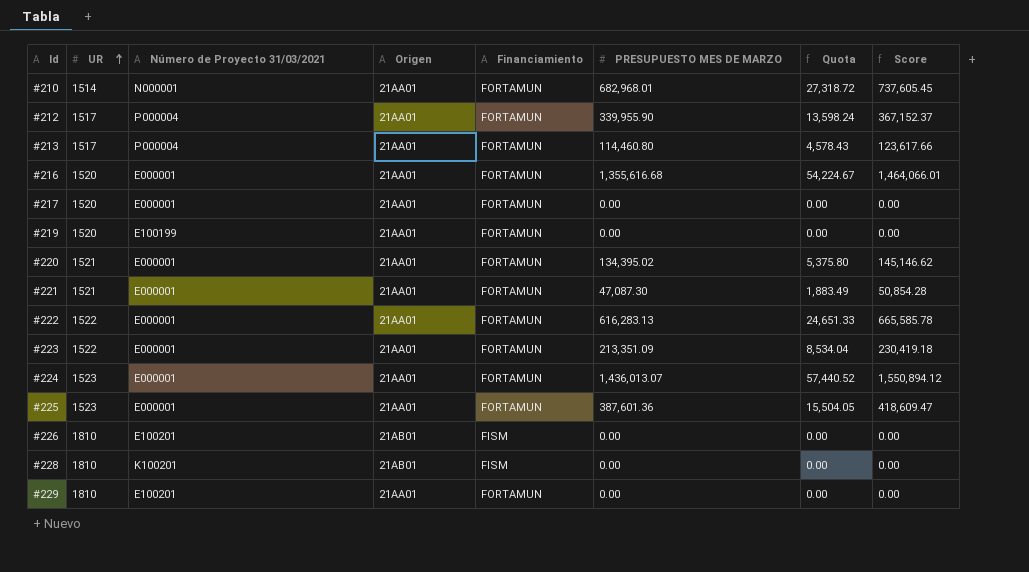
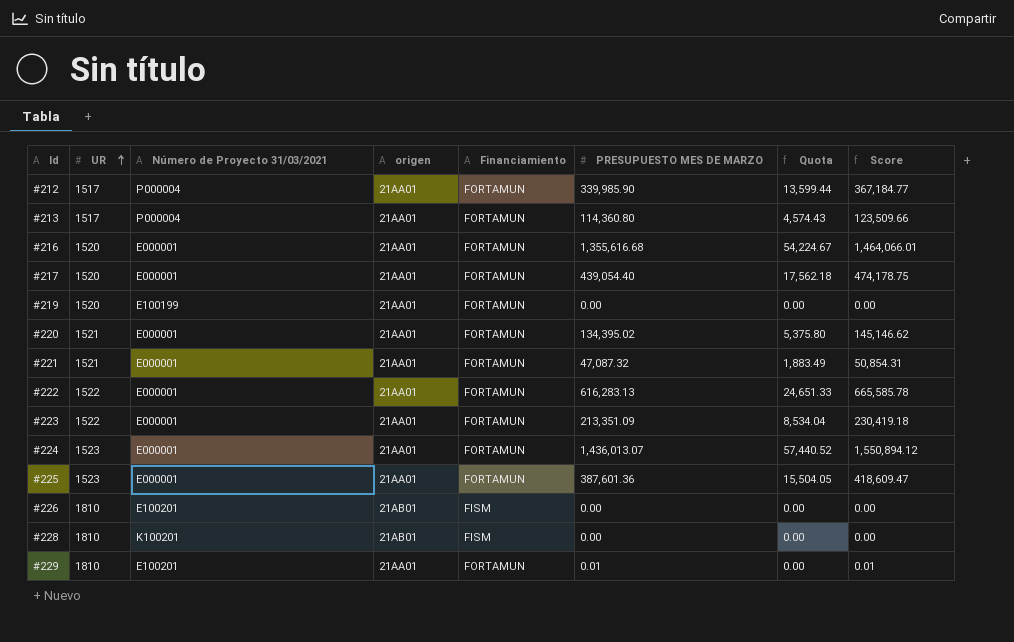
column name: Origen -> origen
row #210: 1514 | N000001 | 21AA01 | FORTAMUN | 682,968.01 | 27,318.72 | 737,605.45 -> none
#212 | PRESUPUESTO MES DE MARZO: 339,955.90 -> 339,985.90
#212 | Quota: 13,598.24 -> 13,599.44
#212 | Score: 367,152.37 -> 367,184.77
#213 | PRESUPUESTO MES DE MARZO: 114,460.80 -> 114,360.80
#213 | Quota: 4,578.43 -> 4,574.43
#213 | Score: 123,617.66 -> 123,509.66
#217 | PRESUPUESTO MES DE MARZO: 0.00 -> 439,054.40
#217 | Quota: 0.00 -> 17,562.18
#217 | Score: 0.00 -> 474,178.75
#221 | PRESUPUESTO MES DE MARZO: 47,087.30 -> 47,087.32
#221 | Score: 50,854.28 -> 50,854.31
#229 | PRESUPUESTO MES DE MARZO: 0.00 -> 0.01
#229 | Score: 0.00 -> 0.01

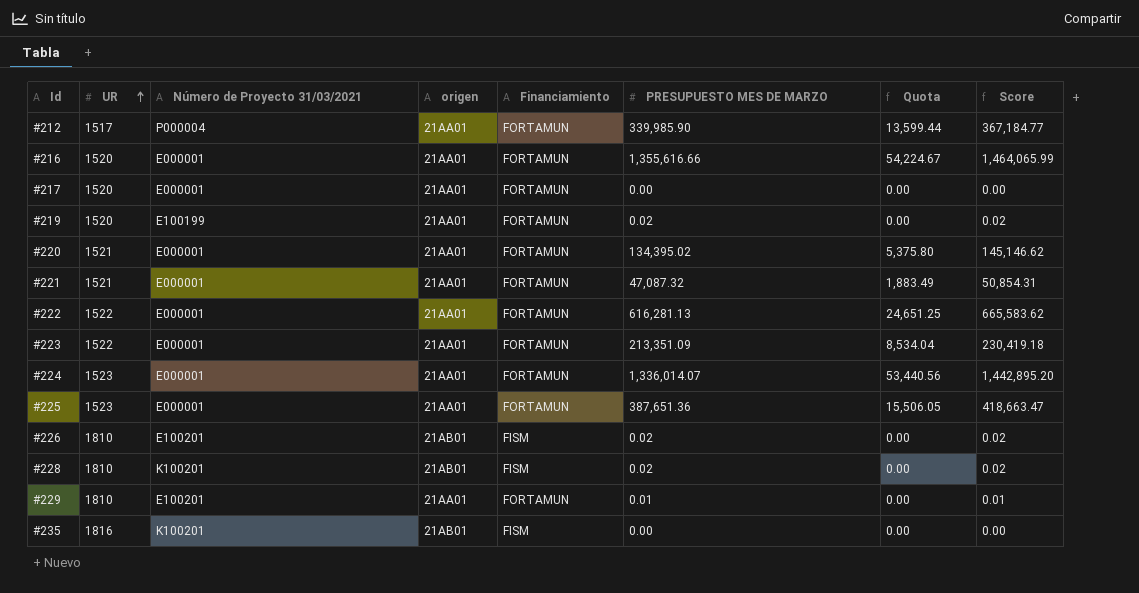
row #213: 1517 | P000004 | 21AA01 | FORTAMUN | 114,360.80 | 4,574.43 | 123,509.66 -> none
#216 | PRESUPUESTO MES DE MARZO: 1,355,616.68 -> 1,355,616.66
#216 | Score: 1,464,066.01 -> 1,464,065.99
#217 | PRESUPUESTO MES DE MARZO: 439,054.40 -> 0.00
#217 | Quota: 17,562.18 -> 0.00
#217 | Score: 474,178.75 -> 0.00
#219 | PRESUPUESTO MES DE MARZO: 0.00 -> 0.02
#219 | Score: 0.00 -> 0.02
#222 | PRESUPUESTO MES DE MARZO: 616,283.13 -> 616,281.13
#222 | Quota: 24,651.33 -> 24,651.25
#222 | Score: 665,585.78 -> 665,583.62
#224 | PRESUPUESTO MES DE MARZO: 1,436,013.07 -> 1,336,014.07
#224 | Quota: 57,440.52 -> 53,440.56
#224 | Score: 1,550,894.12 -> 1,442,895.20
#225 | PRESUPUESTO MES DE MARZO: 387,601.36 -> 387,651.36
#225 | Quota: 15,504.05 -> 15,506.05
#225 | Score: 418,609.47 -> 418,663.47
#226 | PRESUPUESTO MES DE MARZO: 0.00 -> 0.02
#226 | Score: 0.00 -> 0.02
#228 | PRESUPUESTO MES DE MARZO: 0.00 -> 0.02
#228 | Score: 0.00 -> 0.02
row #235: none -> 1816 | K100201 | 21AB01 | FISM | 0.00 | 0.00 | 0.00

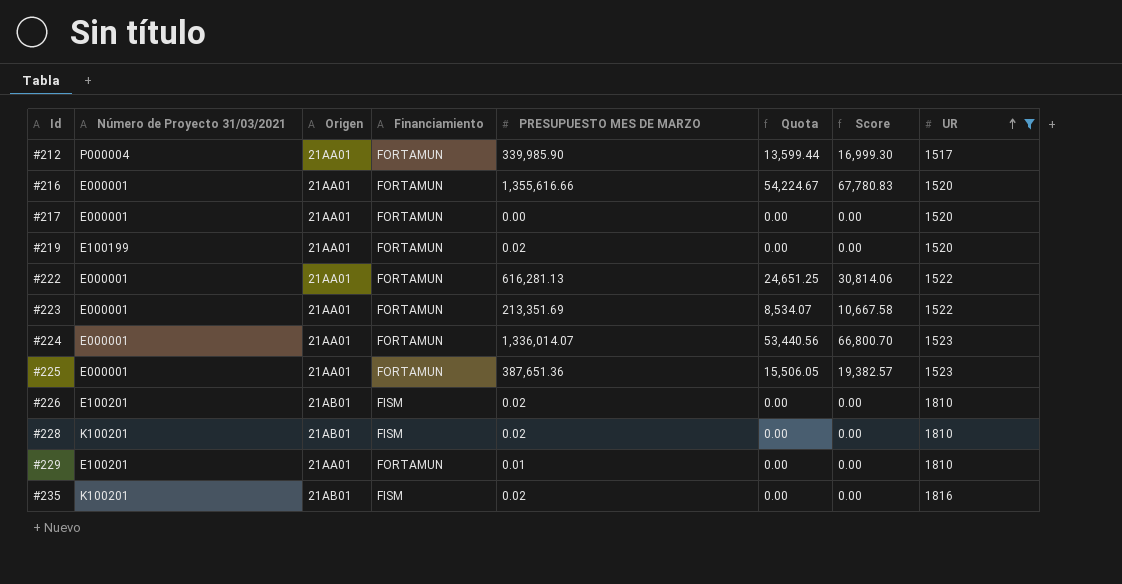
filter: none -> UR != 1521
column name: origen -> Origen
column Score | formula: [PRESUPUESTO MES DE MARZO] * 1.08 -> [PRESUPUESTO MES DE MARZO] * 0.05
column UR | position: 2 -> 8
#223 | PRESUPUESTO MES DE MARZO: 213,351.09 -> 213,351.69
#223 | Quota: 8,534.04 -> 8,534.07
#235 | PRESUPUESTO MES DE MARZO: 0.00 -> 0.02

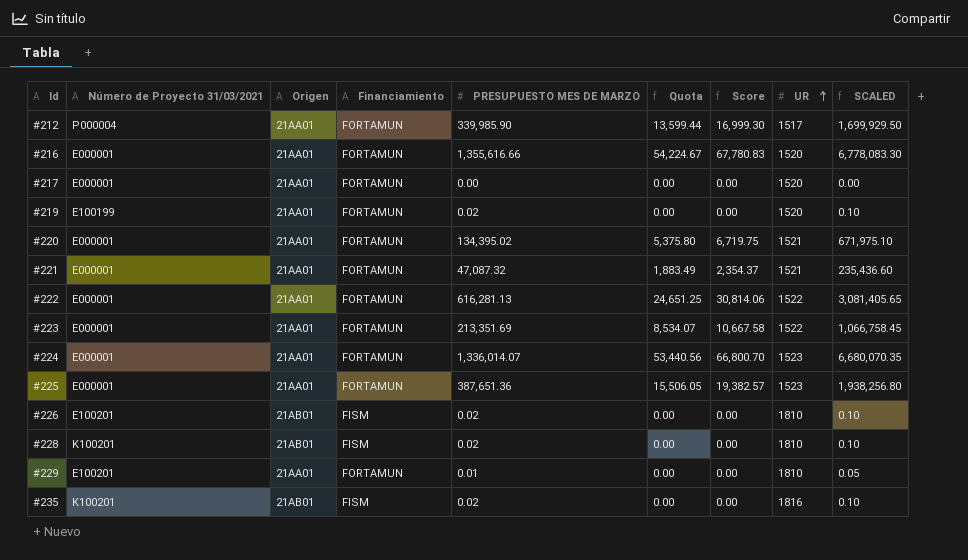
filter: UR != 1521 -> none
column SCALED | formula: none -> [PRESUPUESTO MES DE MARZO] * 5

